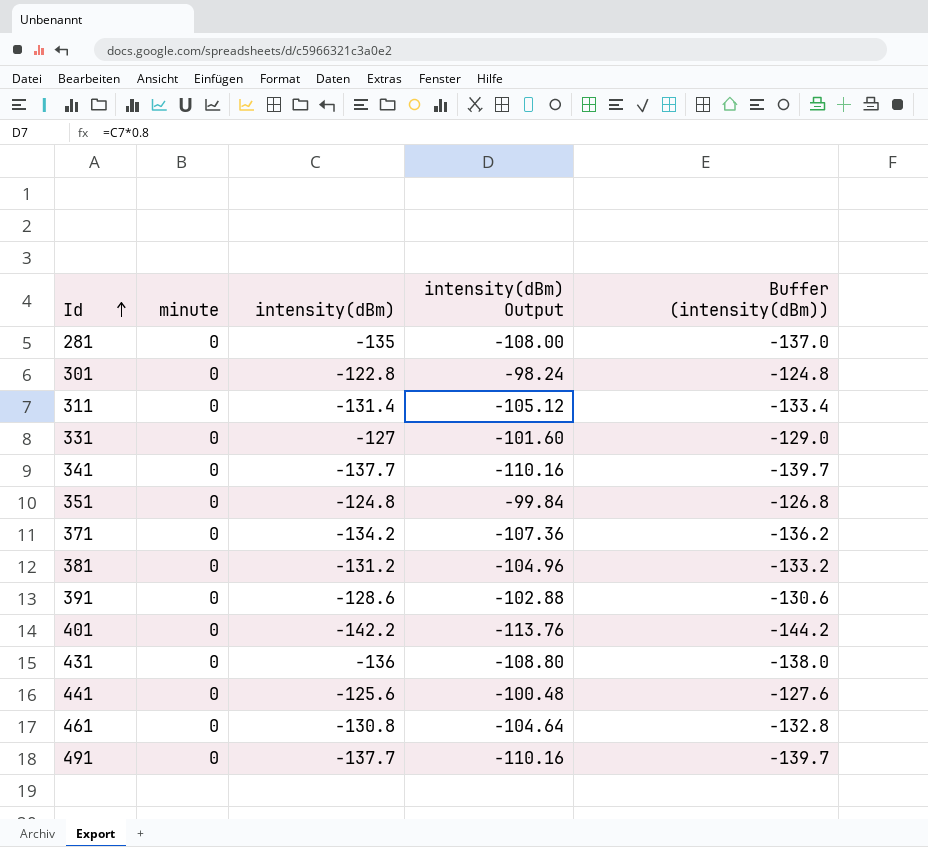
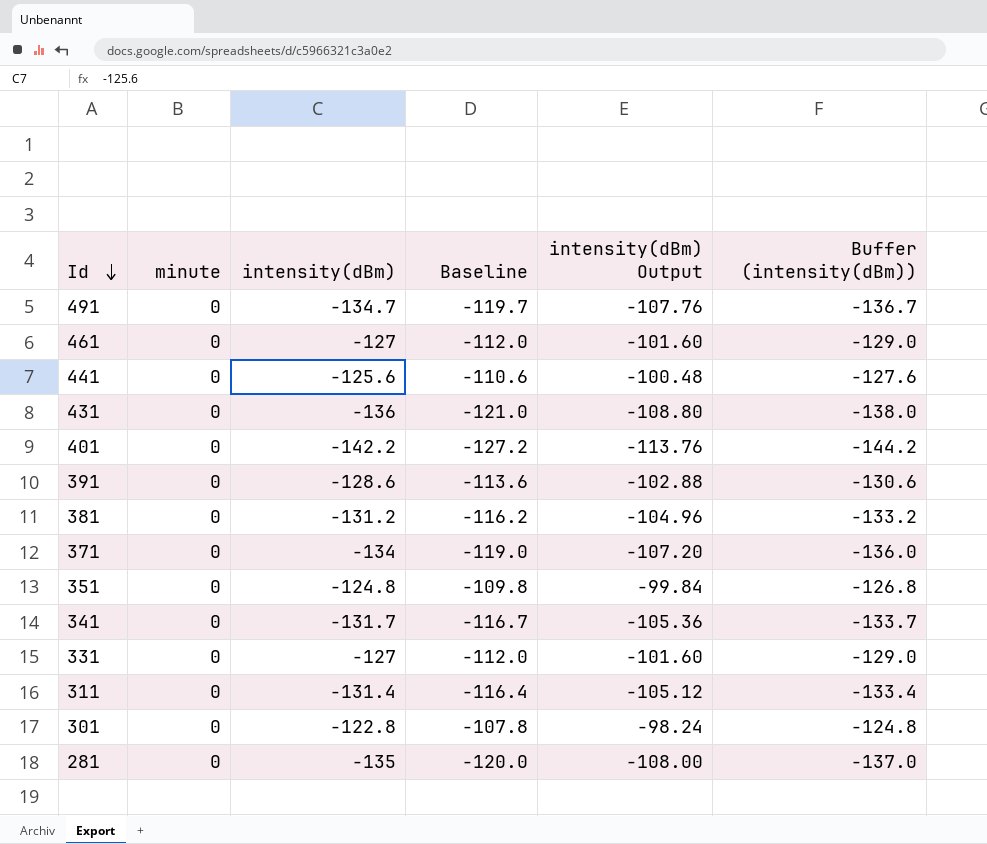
row order: Id ascending -> Id descending
column Baseline | formula: none -> [intensity(dBm)] + 15
491 | intensity(dBm): -137.7 -> -134.7
491 | intensity(dBm) Output: -110.16 -> -107.76
491 | Buffer (intensity(dBm)): -139.7 -> -136.7
461 | intensity(dBm): -130.8 -> -127
461 | intensity(dBm) Output: -104.64 -> -101.60
461 | Buffer (intensity(dBm)): -132.8 -> -129.0
371 | intensity(dBm): -134.2 -> -134
371 | intensity(dBm) Output: -107.36 -> -107.20
371 | Buffer (intensity(dBm)): -136.2 -> -136.0
341 | intensity(dBm): -137.7 -> -131.7
341 | intensity(dBm) Output: -110.16 -> -105.36
341 | Buffer (intensity(dBm)): -139.7 -> -133.7

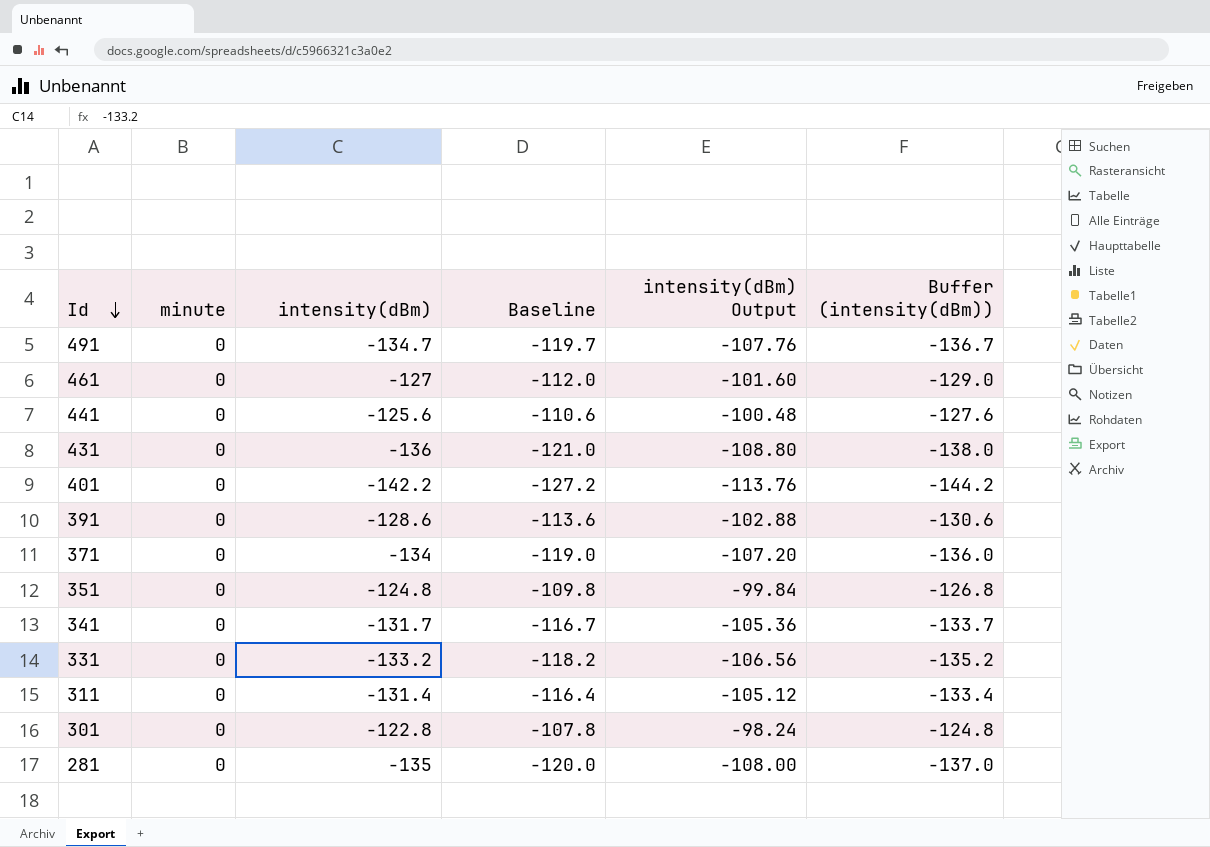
row 381: 0 | -131.2 | -116.2 | -104.96 | -133.2 -> none
331 | intensity(dBm): -127 -> -133.2
331 | Baseline: -112.0 -> -118.2
331 | intensity(dBm) Output: -101.60 -> -106.56
331 | Buffer (intensity(dBm)): -129.0 -> -135.2

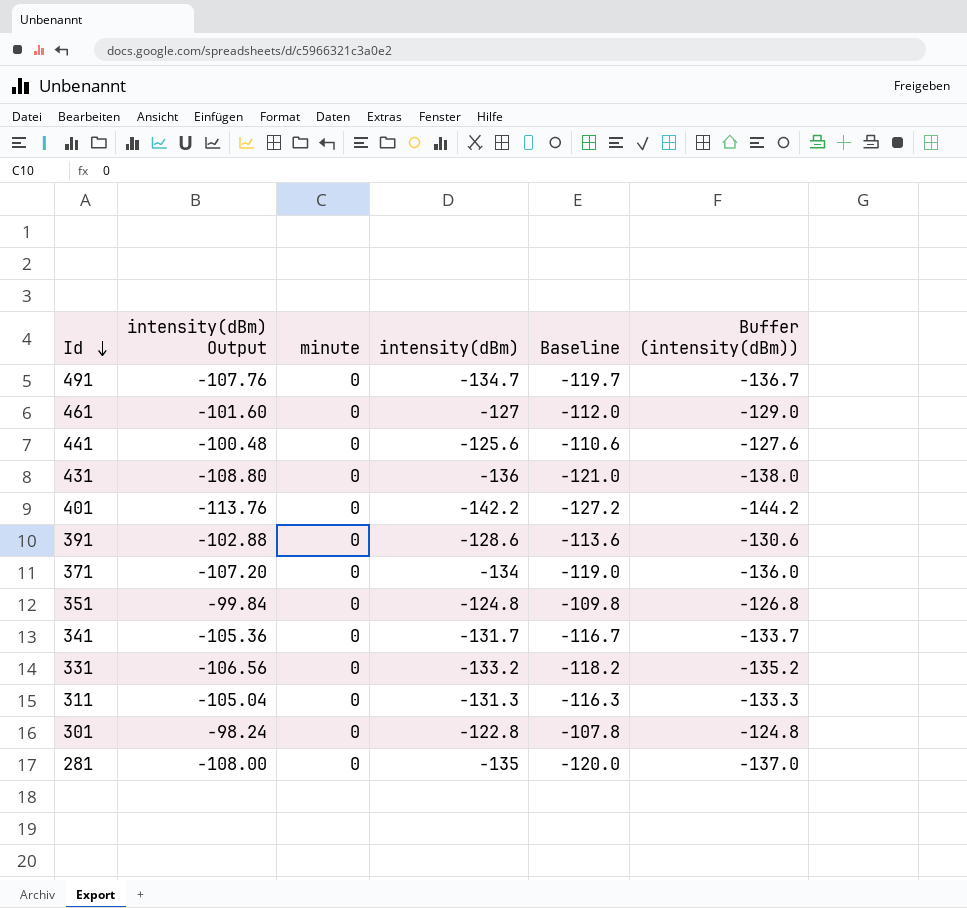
column intensity(dBm) Output | position: 5 -> 2
311 | intensity(dBm) Output: -105.12 -> -105.04
311 | intensity(dBm): -131.4 -> -131.3
311 | Baseline: -116.4 -> -116.3
311 | Buffer (intensity(dBm)): -133.4 -> -133.3

